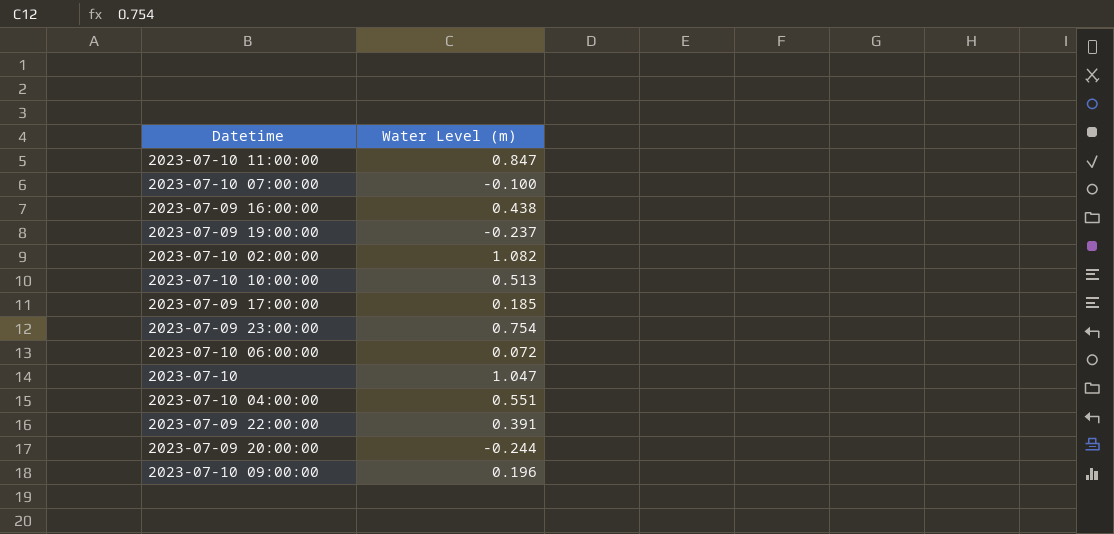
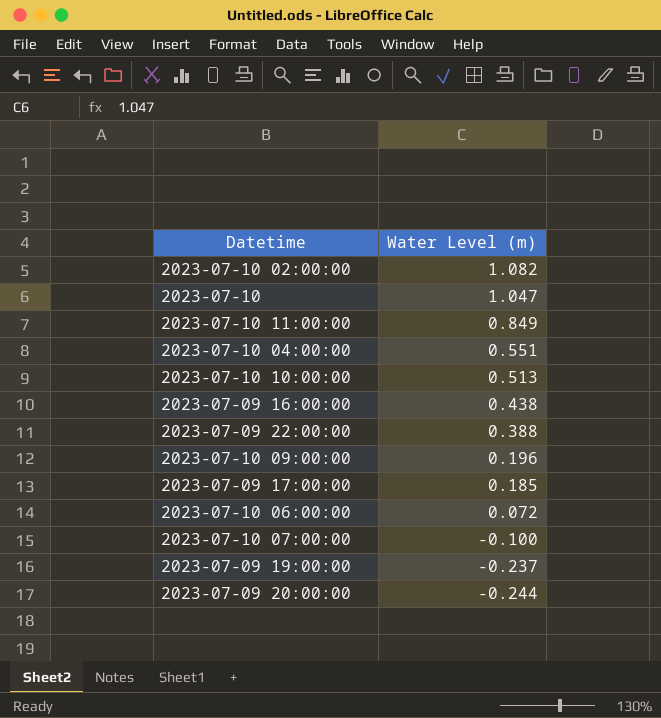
row order: none -> Water Level (m) descending
row 2023-07-09 23:00:00: 0.754 -> none
2023-07-10 11:00:00 | Water Level (m): 0.847 -> 0.849
2023-07-09 22:00:00 | Water Level (m): 0.391 -> 0.388

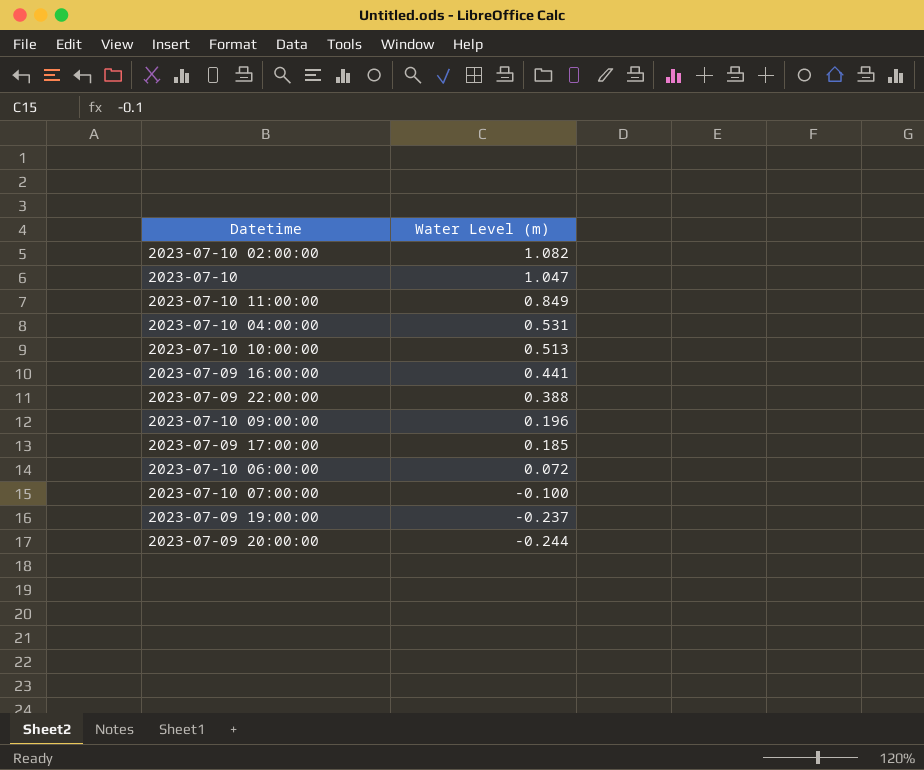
2023-07-10 04:00:00 | Water Level (m): 0.551 -> 0.531
2023-07-09 16:00:00 | Water Level (m): 0.438 -> 0.441

